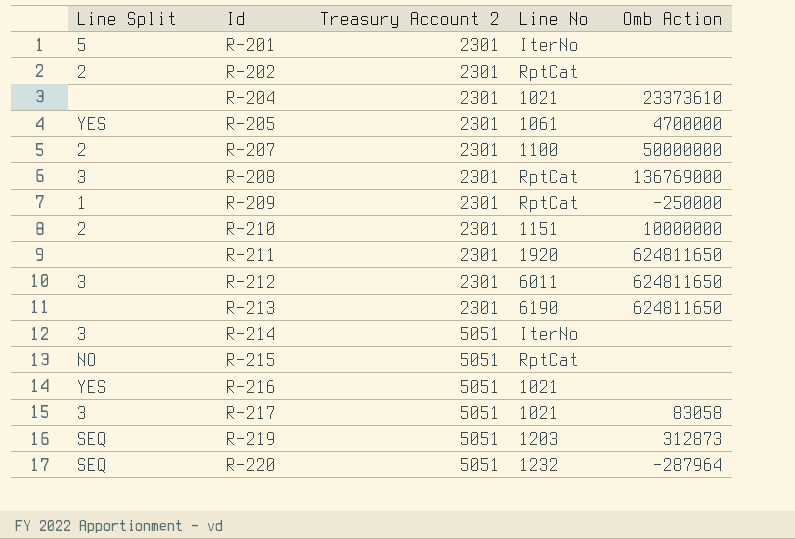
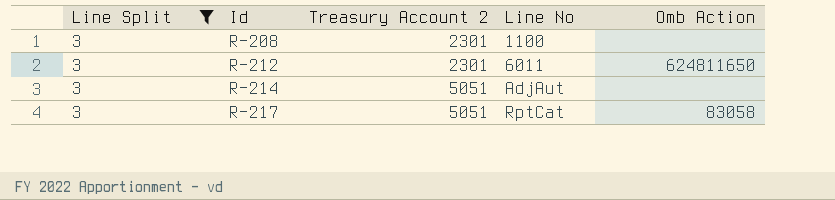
filter: none -> Line Split = 3
R-208 | Line No: RptCat -> 1100
R-208 | Omb Action: 136769000 -> none
R-214 | Line No: IterNo -> AdjAut
R-217 | Line No: 1021 -> RptCat

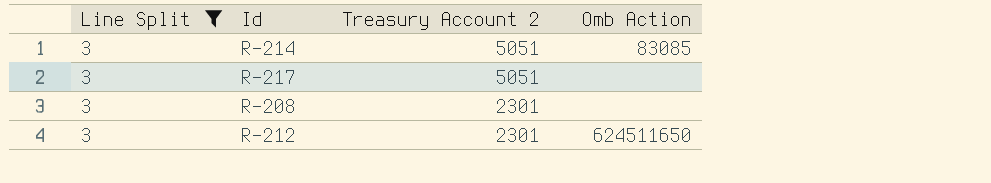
row order: Id ascending -> Treasury Account 2 descending
column Line No | position: 4 -> none
R-214 | Omb Action: none -> 83085
R-217 | Omb Action: 83058 -> none
R-212 | Omb Action: 624811650 -> 624511650

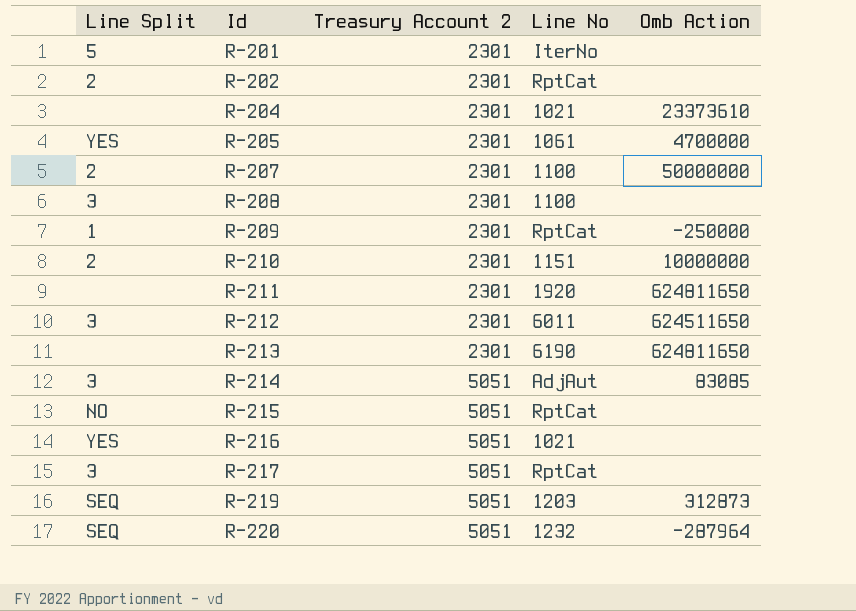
filter: Line Split = 3 -> none
row order: Treasury Account 2 descending -> Id ascending
column Line No | position: none -> 4

